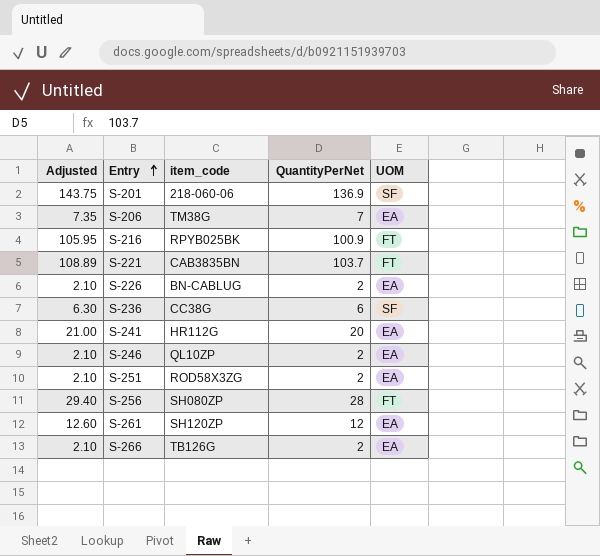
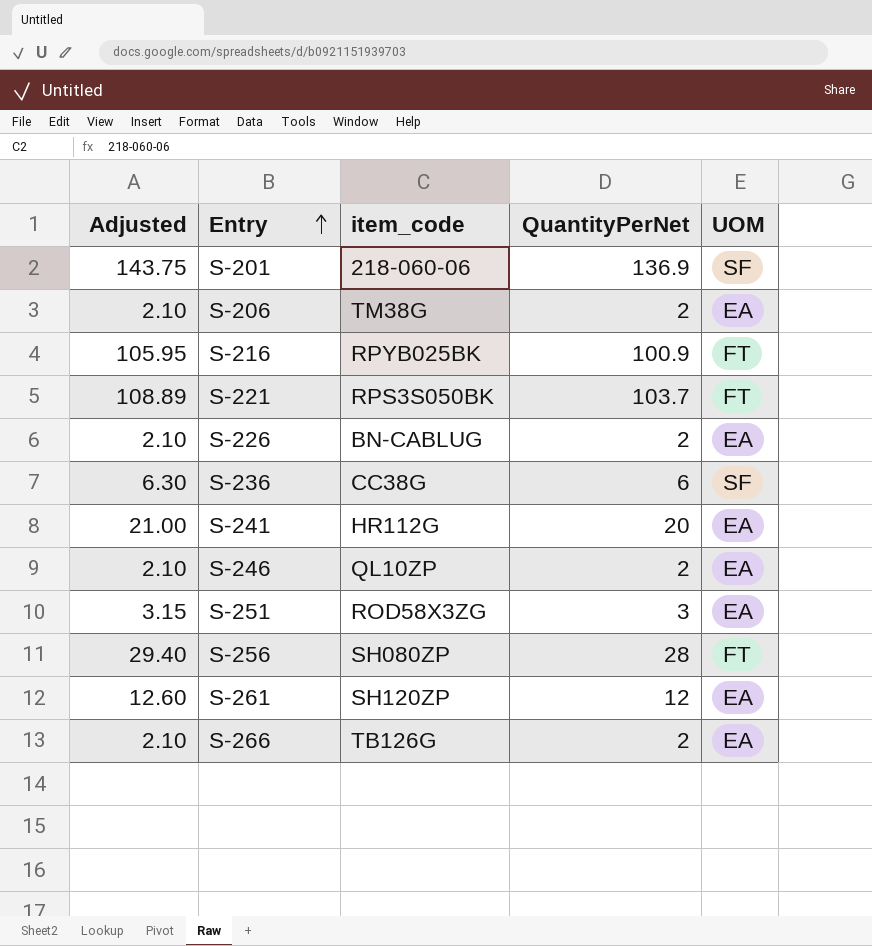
S-206 | Adjusted: 7.35 -> 2.10
S-206 | QuantityPerNet: 7 -> 2
S-221 | item_code: CAB3835BN -> RPS3S050BK
S-251 | Adjusted: 2.10 -> 3.15
S-251 | QuantityPerNet: 2 -> 3

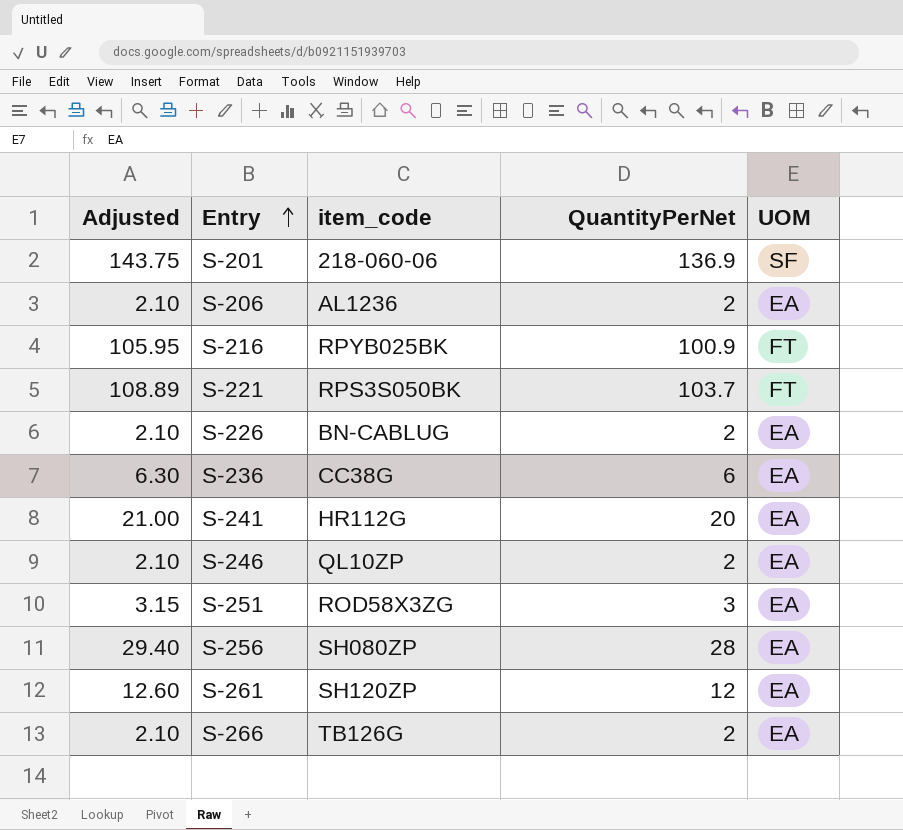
S-206 | item_code: TM38G -> AL1236
S-236 | UOM: SF -> EA
S-256 | UOM: FT -> EA

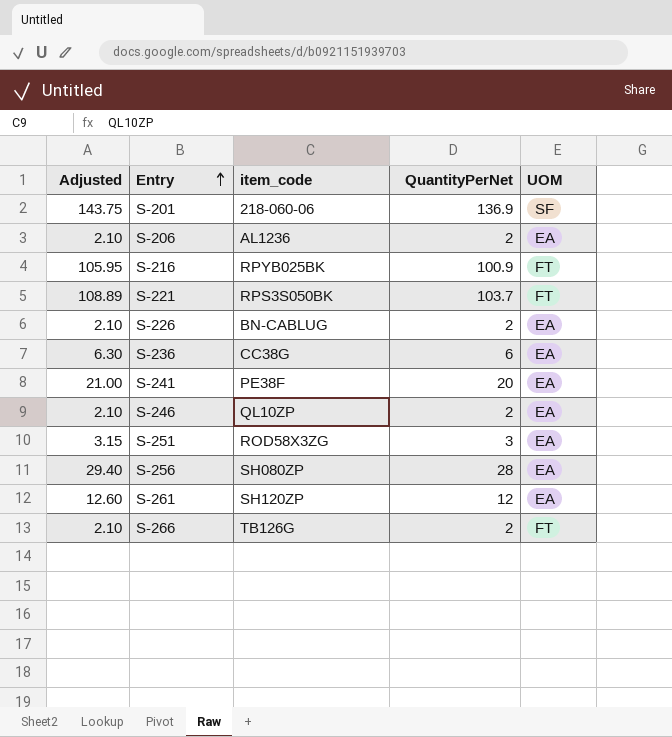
S-241 | item_code: HR112G -> PE38F
S-266 | UOM: EA -> FT

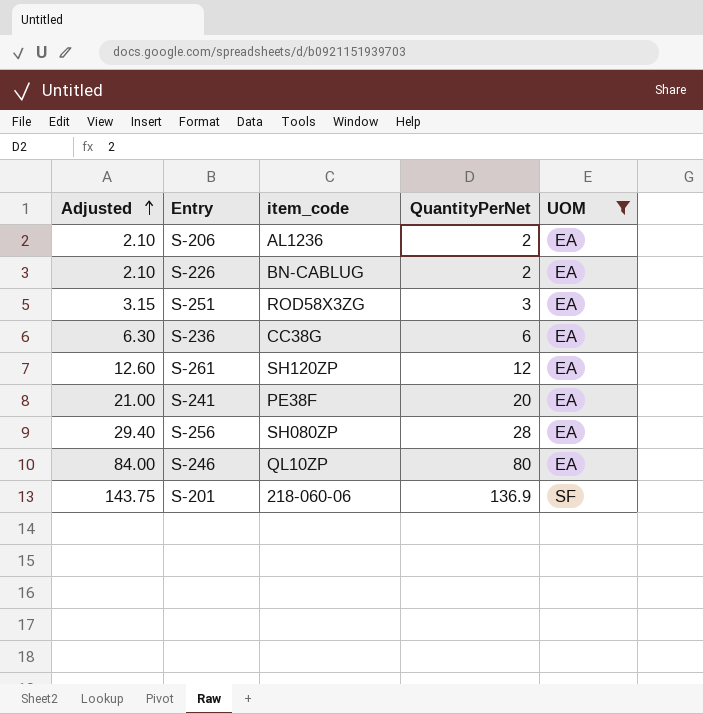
filter: none -> UOM != FT
row order: Entry ascending -> Adjusted ascending
S-246 | Adjusted: 2.10 -> 84.00
S-246 | QuantityPerNet: 2 -> 80

